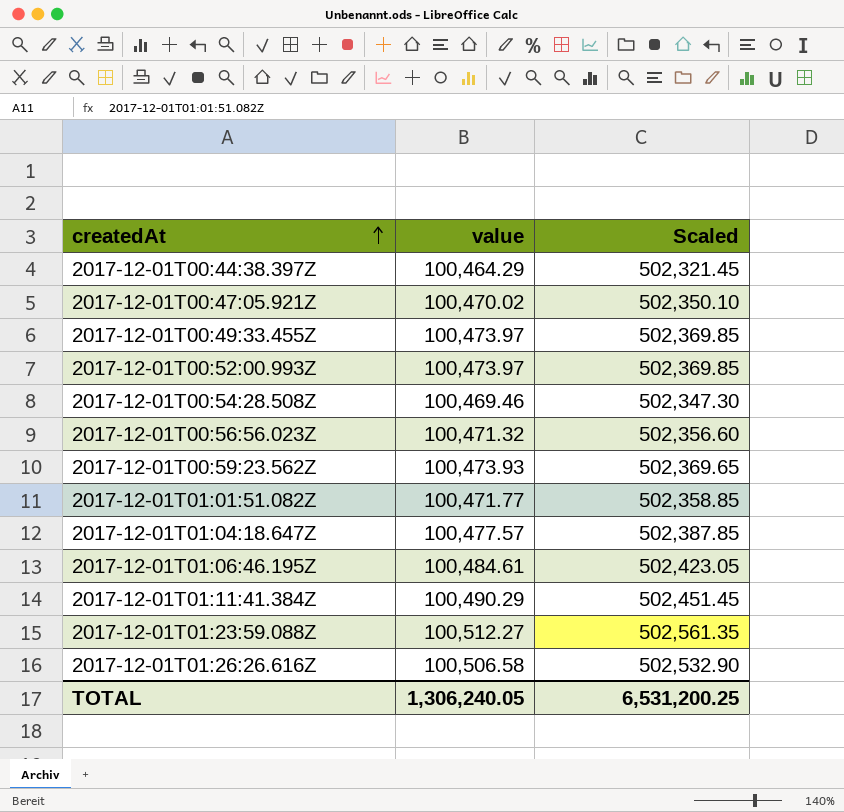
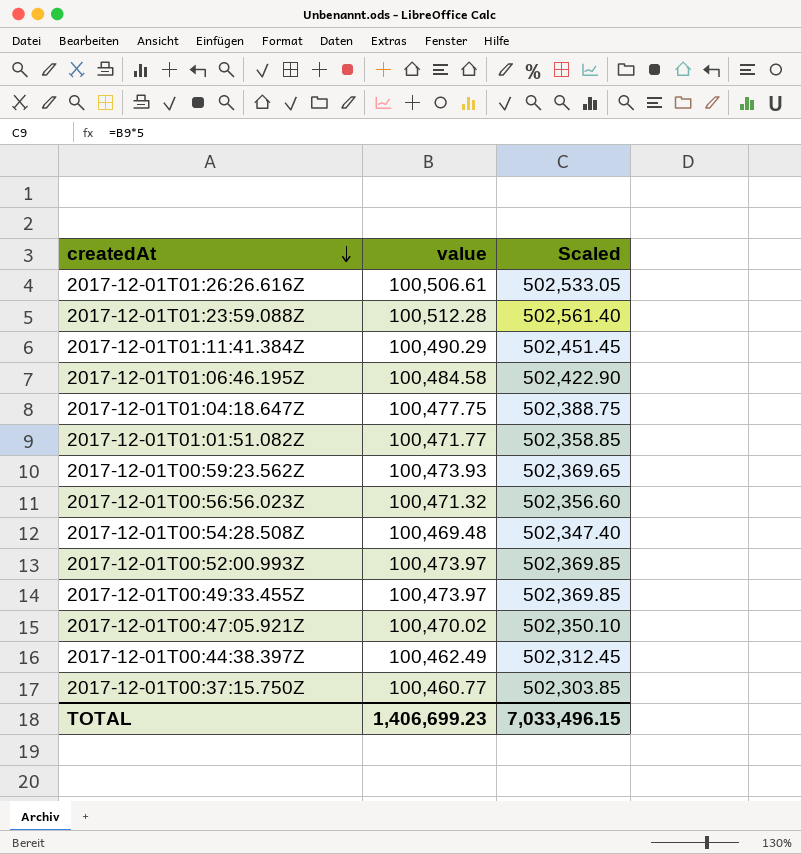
row order: createdAt ascending -> createdAt descending
2017-12-01T01:26:26.616Z | value: 100,506.58 -> 100,506.61
2017-12-01T01:26:26.616Z | Scaled: 502,532.90 -> 502,533.05
2017-12-01T01:23:59.088Z | value: 100,512.27 -> 100,512.28
2017-12-01T01:23:59.088Z | Scaled: 502,561.35 -> 502,561.40
2017-12-01T01:06:46.195Z | value: 100,484.61 -> 100,484.58
2017-12-01T01:06:46.195Z | Scaled: 502,423.05 -> 502,422.90
2017-12-01T01:04:18.647Z | value: 100,477.57 -> 100,477.75
2017-12-01T01:04:18.647Z | Scaled: 502,387.85 -> 502,388.75
2017-12-01T00:54:28.508Z | value: 100,469.46 -> 100,469.48
2017-12-01T00:54:28.508Z | Scaled: 502,347.30 -> 502,347.40
2017-12-01T00:44:38.397Z | value: 100,464.29 -> 100,462.49
2017-12-01T00:44:38.397Z | Scaled: 502,321.45 -> 502,312.45
row 2017-12-01T00:37:15.750Z: none -> 100,460.77 | 502,303.85
TOTAL | value: 1,306,240.05 -> 1,406,699.23
TOTAL | Scaled: 6,531,200.25 -> 7,033,496.15

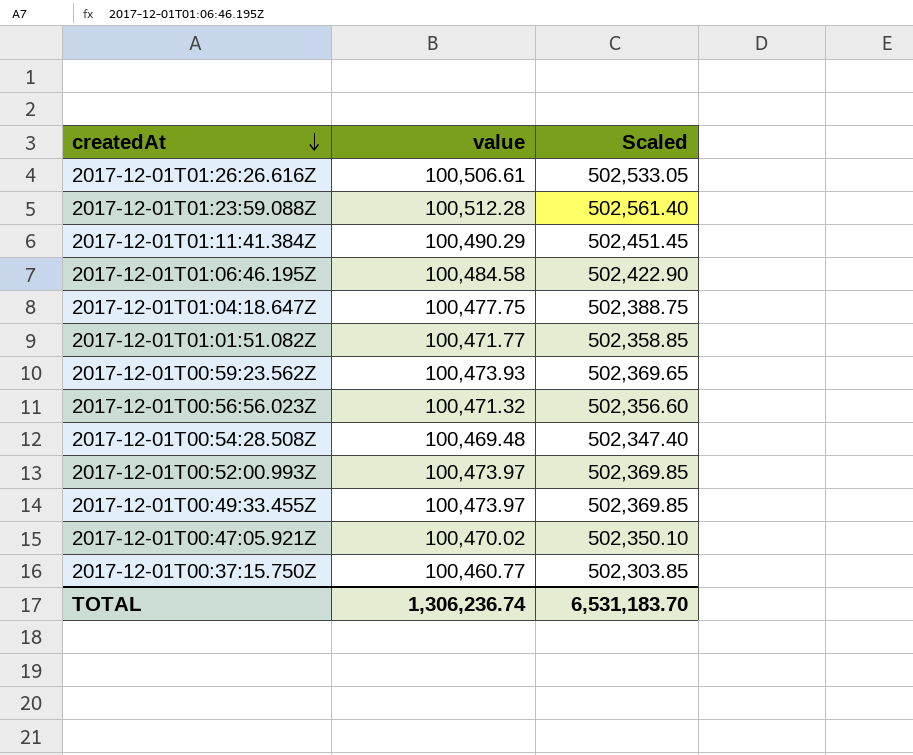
row 2017-12-01T00:44:38.397Z: 100,462.49 | 502,312.45 -> none
TOTAL | value: 1,406,699.23 -> 1,306,236.74
TOTAL | Scaled: 7,033,496.15 -> 6,531,183.70

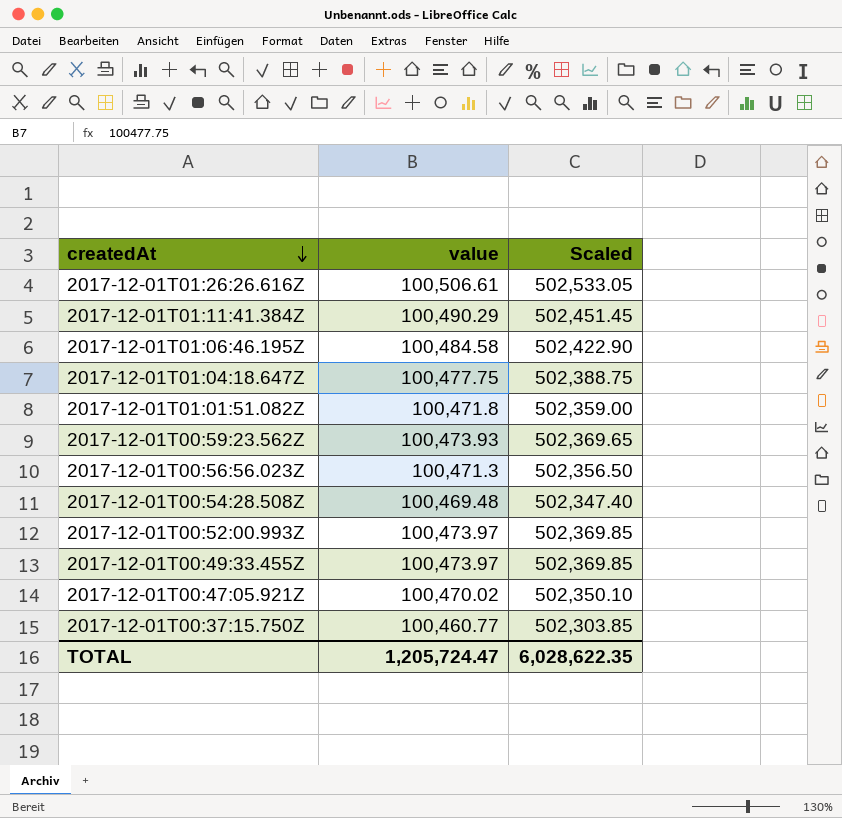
row 2017-12-01T01:23:59.088Z: 100,512.28 | 502,561.40 -> none
2017-12-01T01:01:51.082Z | value: 100,471.77 -> 100,471.8
2017-12-01T01:01:51.082Z | Scaled: 502,358.85 -> 502,359.00
2017-12-01T00:56:56.023Z | value: 100,471.32 -> 100,471.3
2017-12-01T00:56:56.023Z | Scaled: 502,356.60 -> 502,356.50
TOTAL | value: 1,306,236.74 -> 1,205,724.47
TOTAL | Scaled: 6,531,183.70 -> 6,028,622.35

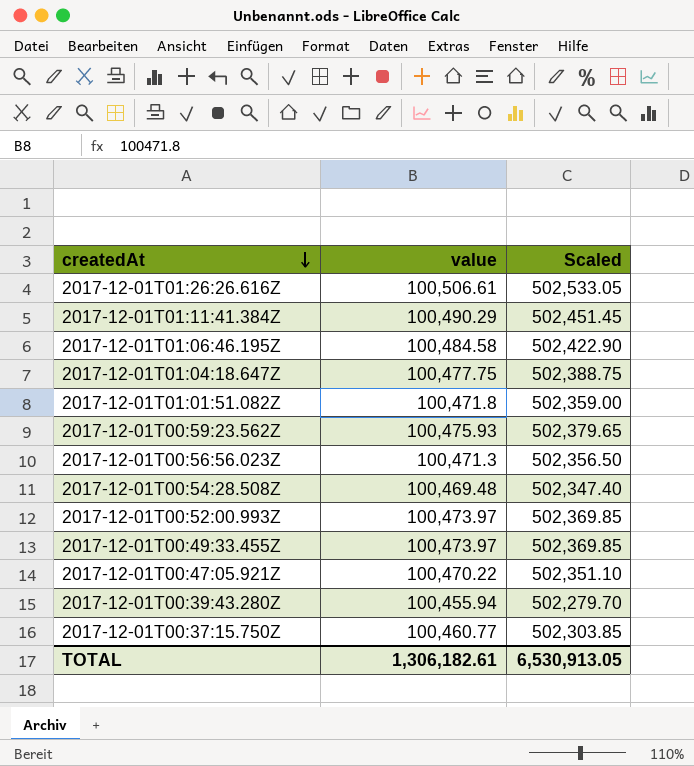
2017-12-01T00:59:23.562Z | value: 100,473.93 -> 100,475.93
2017-12-01T00:59:23.562Z | Scaled: 502,369.65 -> 502,379.65
2017-12-01T00:47:05.921Z | value: 100,470.02 -> 100,470.22
2017-12-01T00:47:05.921Z | Scaled: 502,350.10 -> 502,351.10
row 2017-12-01T00:39:43.280Z: none -> 100,455.94 | 502,279.70
TOTAL | value: 1,205,724.47 -> 1,306,182.61
TOTAL | Scaled: 6,028,622.35 -> 6,530,913.05

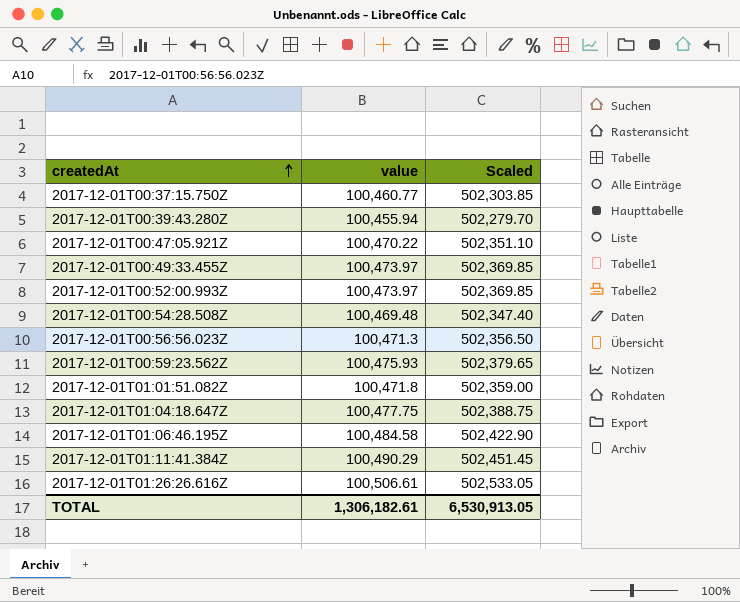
row order: createdAt descending -> createdAt ascending

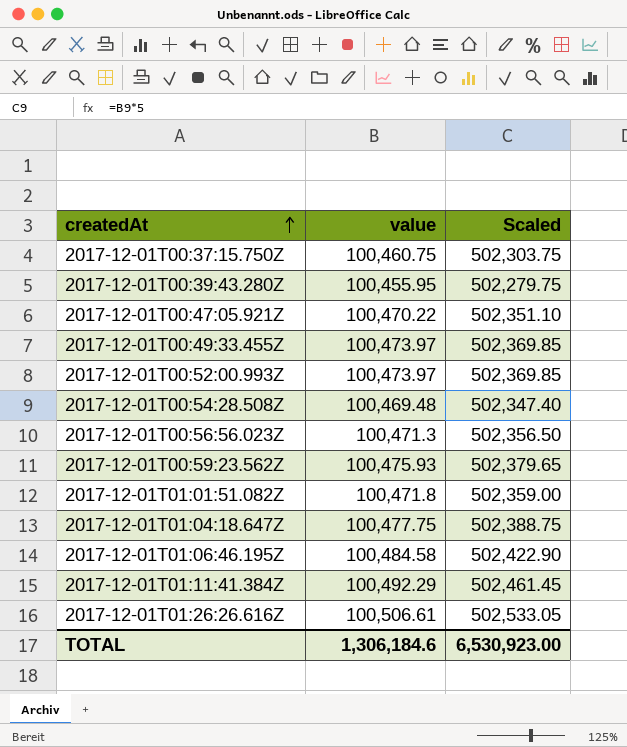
2017-12-01T00:37:15.750Z | value: 100,460.77 -> 100,460.75
2017-12-01T00:37:15.750Z | Scaled: 502,303.85 -> 502,303.75
2017-12-01T00:39:43.280Z | value: 100,455.94 -> 100,455.95
2017-12-01T00:39:43.280Z | Scaled: 502,279.70 -> 502,279.75
2017-12-01T01:11:41.384Z | value: 100,490.29 -> 100,492.29
2017-12-01T01:11:41.384Z | Scaled: 502,451.45 -> 502,461.45
TOTAL | value: 1,306,182.61 -> 1,306,184.6
TOTAL | Scaled: 6,530,913.05 -> 6,530,923.00

